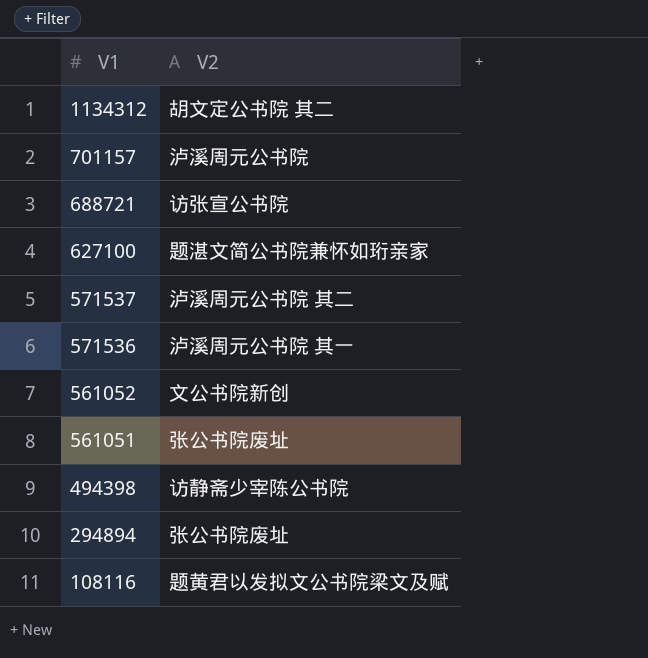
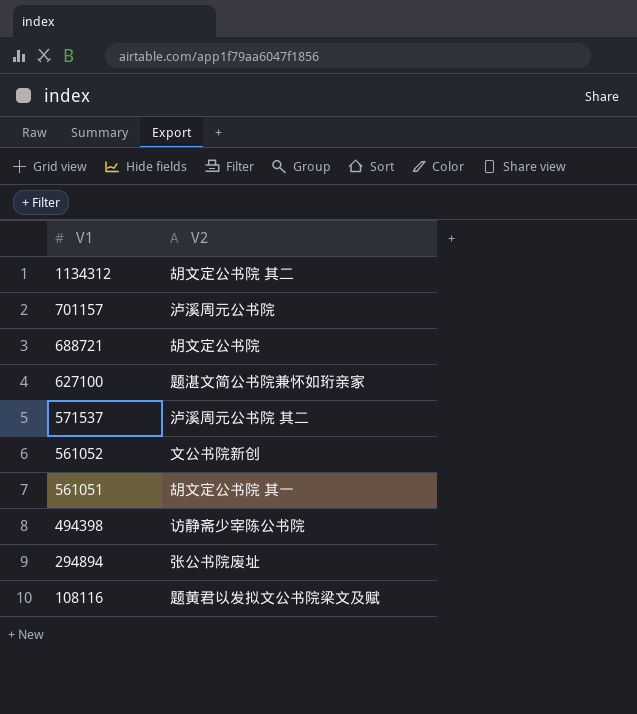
row 571536: 泸溪周元公书院 其一 -> none
688721 | V2: 访张宣公书院 -> 胡文定公书院
561051 | V2: 张公书院废址 -> 胡文定公书院 其一

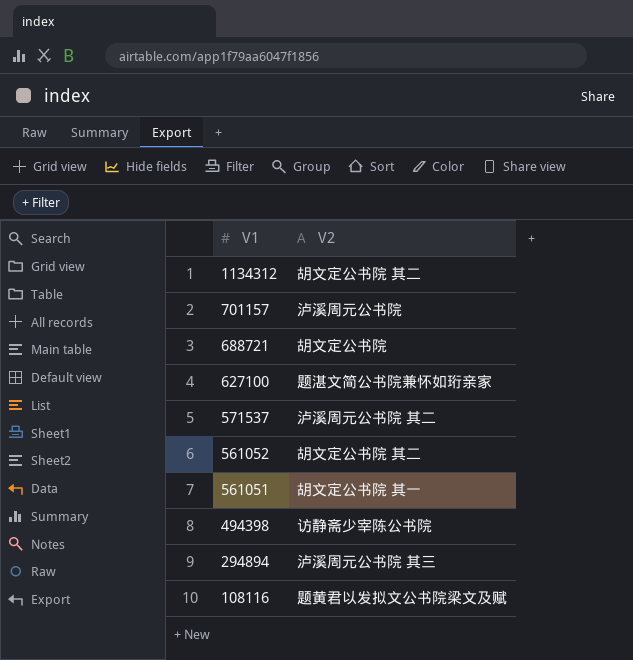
561052 | V2: 文公书院新创 -> 胡文定公书院 其二
294894 | V2: 张公书院废址 -> 泸溪周元公书院 其三

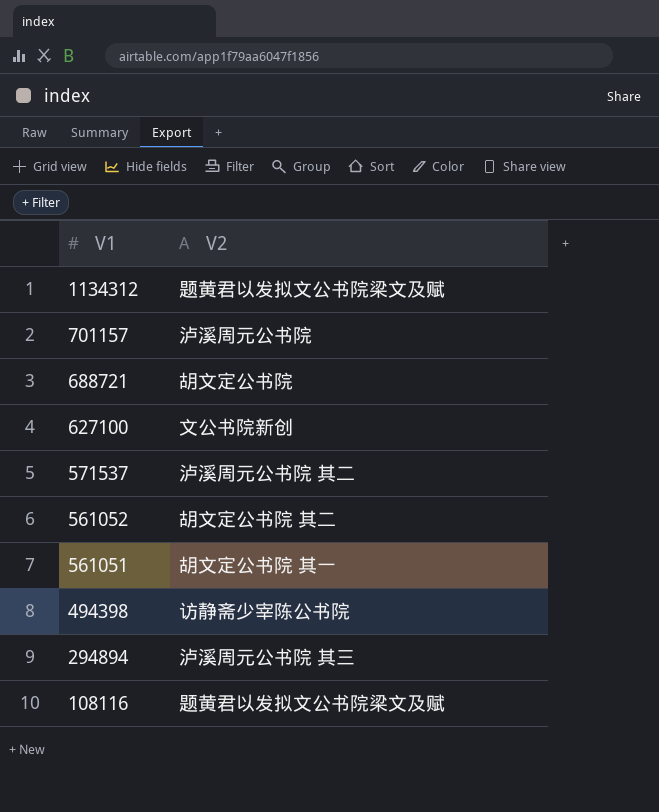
1134312 | V2: 胡文定公书院 其二 -> 题黄君以发拟文公书院梁文及赋
627100 | V2: 题湛文简公书院兼怀如珩亲家 -> 文公书院新创

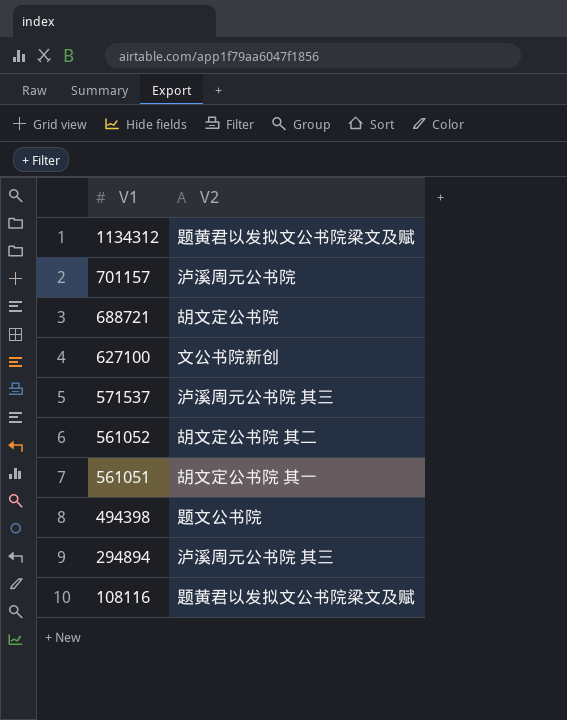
571537 | V2: 泸溪周元公书院 其二 -> 泸溪周元公书院 其三
494398 | V2: 访静斋少宰陈公书院 -> 题文公书院

